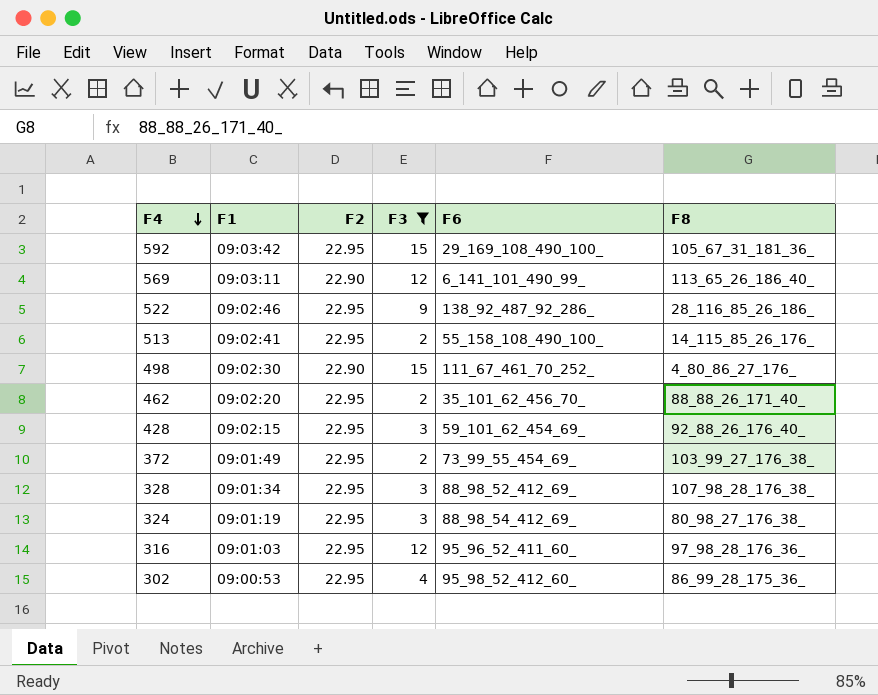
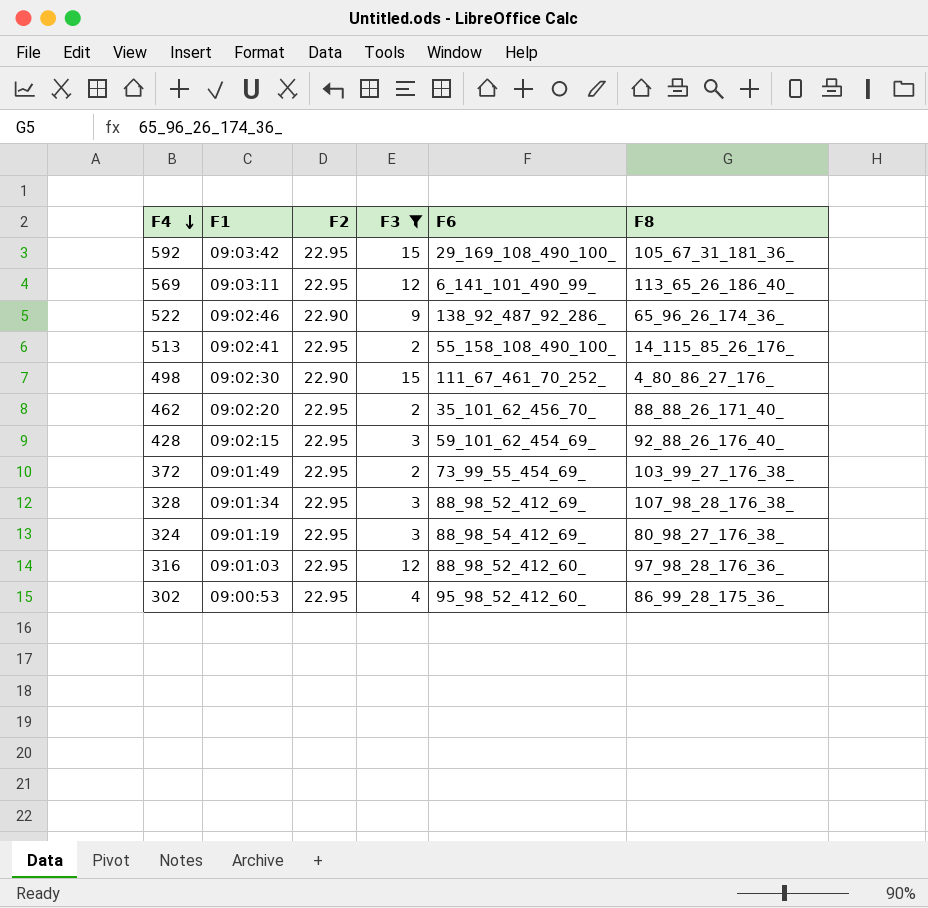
569 | F2: 22.90 -> 22.95
522 | F2: 22.95 -> 22.90
522 | F8: 28_116_85_26_186_ -> 65_96_26_174_36_
316 | F6: 95_96_52_411_60_ -> 88_98_52_412_60_

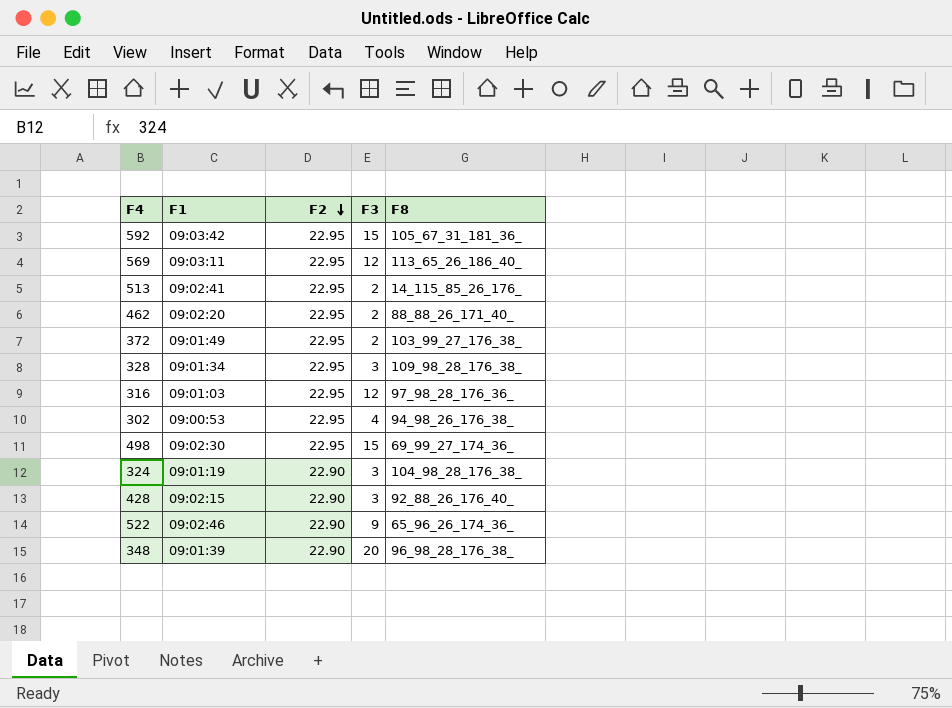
filter: F3 != 20 -> none
row order: F4 descending -> F2 descending
column F6 | position: 5 -> none
328 | F8: 107_98_28_176_38_ -> 109_98_28_176_38_
302 | F8: 86_99_28_175_36_ -> 94_98_26_176_38_
498 | F2: 22.90 -> 22.95
498 | F8: 4_80_86_27_176_ -> 69_99_27_174_36_
324 | F2: 22.95 -> 22.90
324 | F8: 80_98_27_176_38_ -> 104_98_28_176_38_
428 | F2: 22.95 -> 22.90

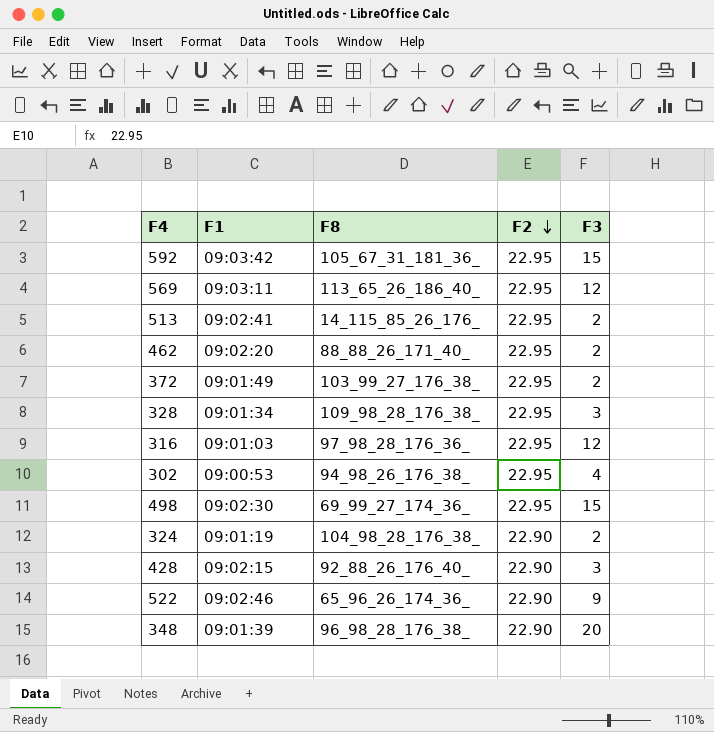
column F8 | position: 5 -> 3
324 | F3: 3 -> 2

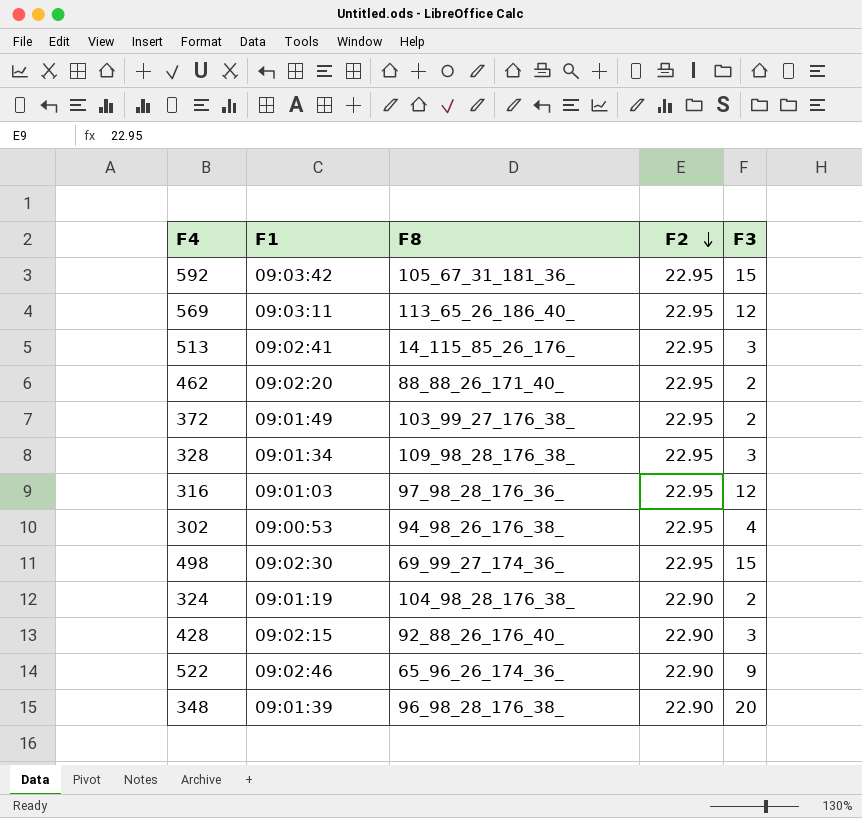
513 | F3: 2 -> 3

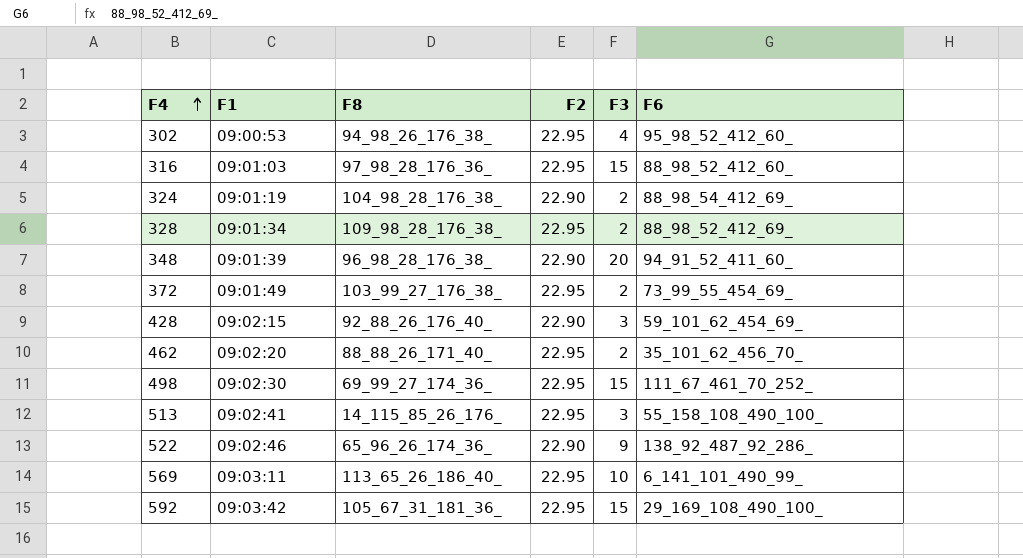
row order: F2 descending -> F4 ascending
column F6 | position: none -> 6
316 | F3: 12 -> 15
328 | F3: 3 -> 2
569 | F3: 12 -> 10

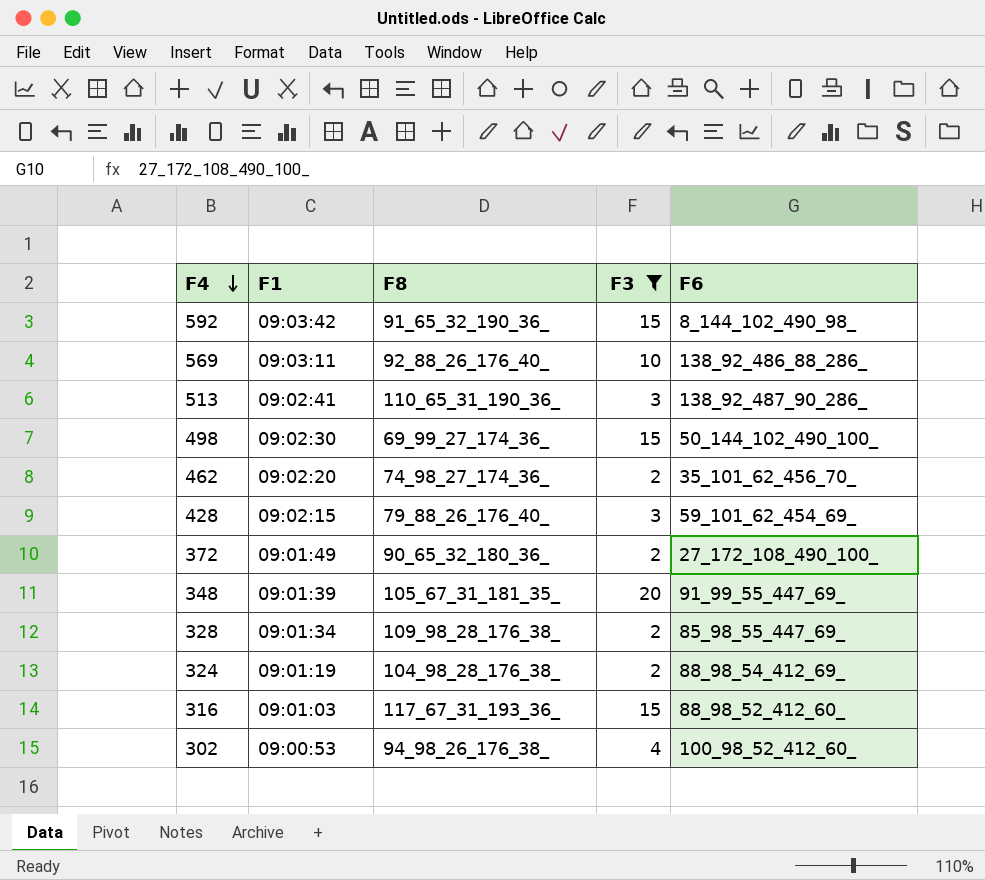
filter: none -> F3 != 9
row order: F4 ascending -> F4 descending
column F2 | position: 4 -> none
592 | F8: 105_67_31_181_36_ -> 91_65_32_190_36_
592 | F6: 29_169_108_490_100_ -> 8_144_102_490_98_
569 | F8: 113_65_26_186_40_ -> 92_88_26_176_40_
569 | F6: 6_141_101_490_99_ -> 138_92_486_88_286_
513 | F8: 14_115_85_26_176_ -> 110_65_31_190_36_
513 | F6: 55_158_108_490_100_ -> 138_92_487_90_286_
498 | F6: 111_67_461_70_252_ -> 50_144_102_490_100_
462 | F8: 88_88_26_171_40_ -> 74_98_27_174_36_
428 | F8: 92_88_26_176_40_ -> 79_88_26_176_40_
372 | F8: 103_99_27_176_38_ -> 90_65_32_180_36_
372 | F6: 73_99_55_454_69_ -> 27_172_108_490_100_
348 | F8: 96_98_28_176_38_ -> 105_67_31_181_35_
348 | F6: 94_91_52_411_60_ -> 91_99_55_447_69_
328 | F6: 88_98_52_412_69_ -> 85_98_55_447_69_
316 | F8: 97_98_28_176_36_ -> 117_67_31_193_36_
302 | F6: 95_98_52_412_60_ -> 100_98_52_412_60_

